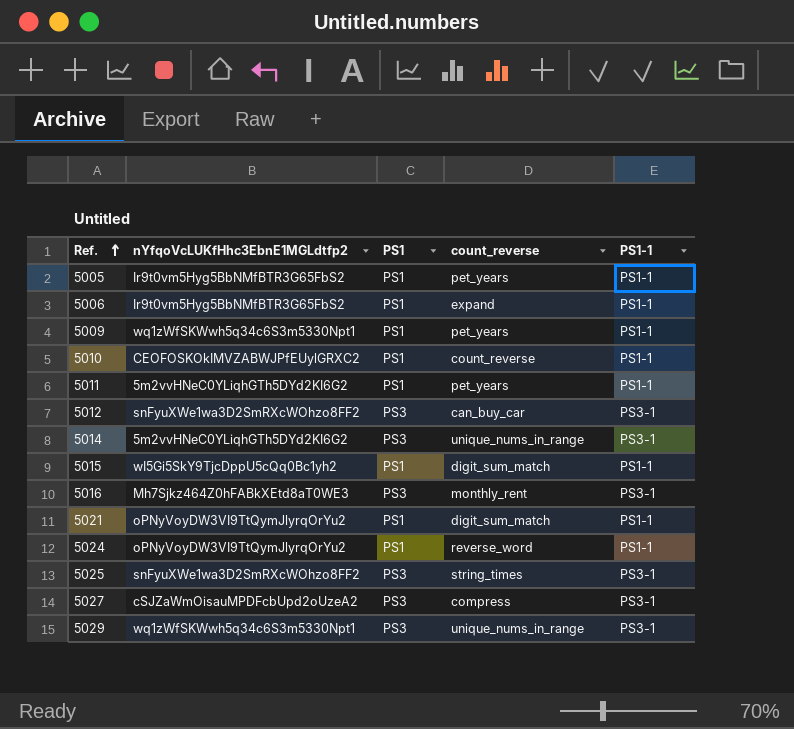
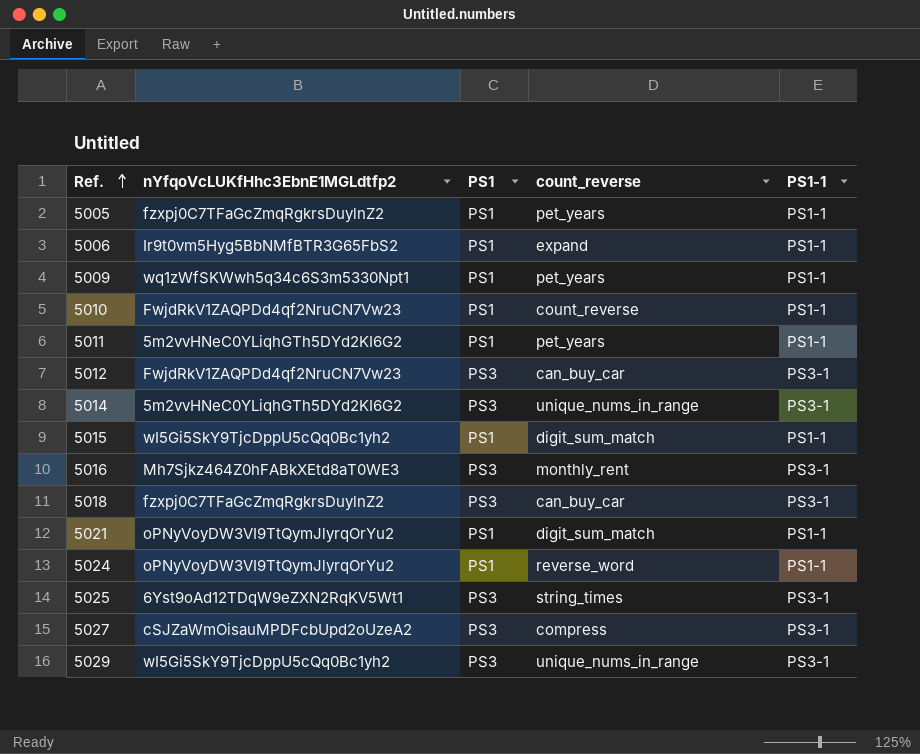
5005 | nYfqoVcLUKfHhc3EbnE1MGLdtfp2: Ir9t0vm5Hyg5BbNMfBTR3G65FbS2 -> fzxpj0C7TFaGcZmqRgkrsDuylnZ2
5010 | nYfqoVcLUKfHhc3EbnE1MGLdtfp2: CEOFOSKOkIMVZABWJPfEUylGRXC2 -> FwjdRkV1ZAQPDd4qf2NruCN7Vw23
5012 | nYfqoVcLUKfHhc3EbnE1MGLdtfp2: snFyuXWe1wa3D2SmRXcWOhzo8FF2 -> FwjdRkV1ZAQPDd4qf2NruCN7Vw23
row 5018: none -> fzxpj0C7TFaGcZmqRgkrsDuylnZ2 | PS3 | can_buy_car | PS3-1
5025 | nYfqoVcLUKfHhc3EbnE1MGLdtfp2: snFyuXWe1wa3D2SmRXcWOhzo8FF2 -> 6Yst9oAd12TDqW9eZXN2RqKV5Wt1
5029 | nYfqoVcLUKfHhc3EbnE1MGLdtfp2: wq1zWfSKWwh5q34c6S3m5330Npt1 -> wI5Gi5SkY9TjcDppU5cQq0Bc1yh2

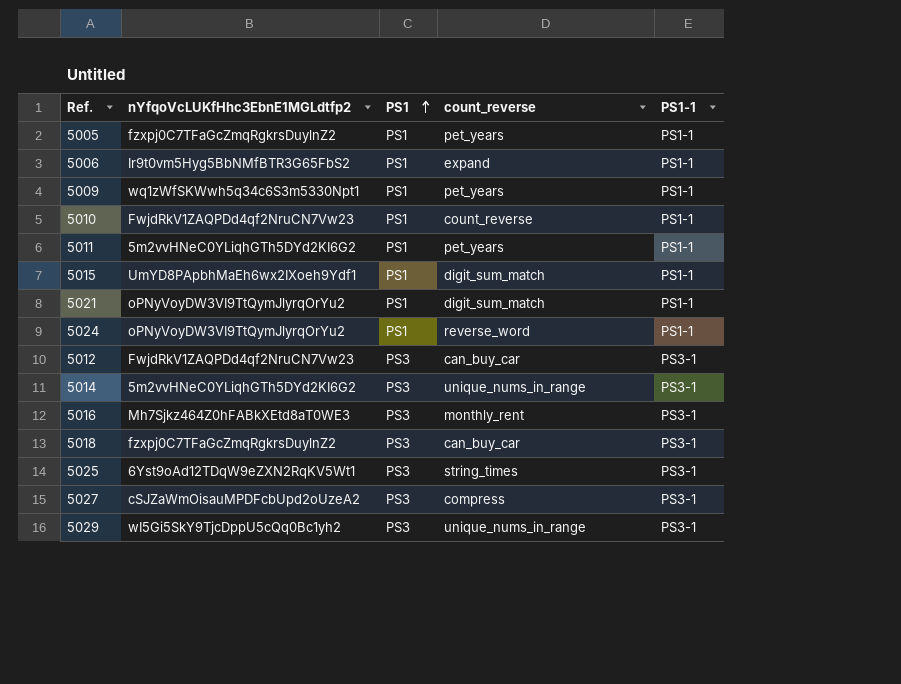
row order: Ref. ascending -> PS1 ascending
5015 | nYfqoVcLUKfHhc3EbnE1MGLdtfp2: wI5Gi5SkY9TjcDppU5cQq0Bc1yh2 -> UmYD8PApbhMaEh6wx2IXoeh9Ydf1

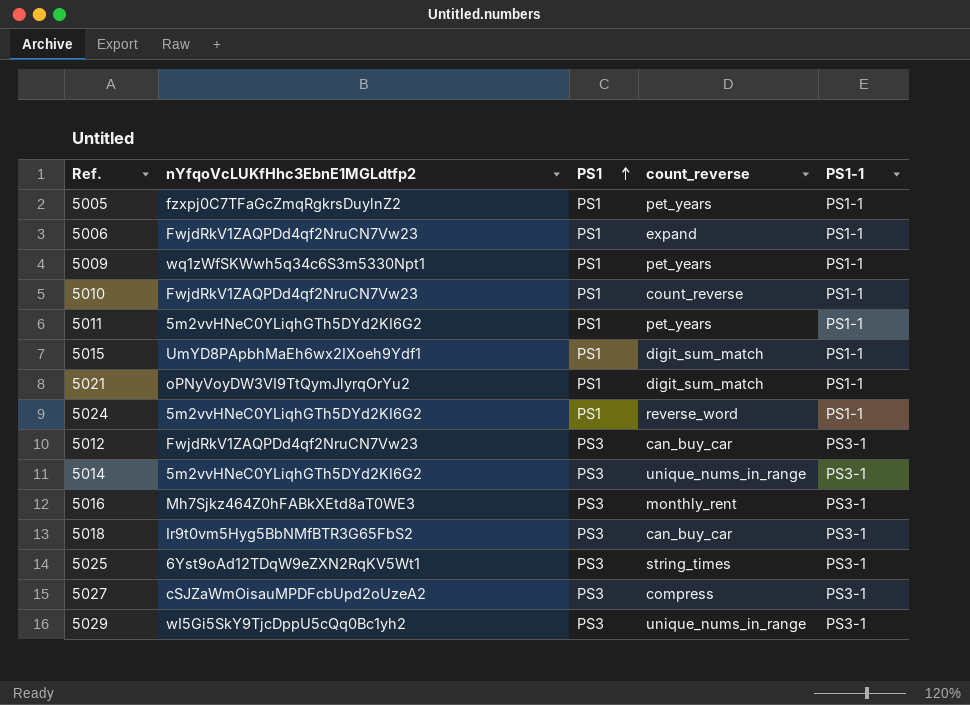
5006 | nYfqoVcLUKfHhc3EbnE1MGLdtfp2: Ir9t0vm5Hyg5BbNMfBTR3G65FbS2 -> FwjdRkV1ZAQPDd4qf2NruCN7Vw23
5024 | nYfqoVcLUKfHhc3EbnE1MGLdtfp2: oPNyVoyDW3VI9TtQymJlyrqOrYu2 -> 5m2vvHNeC0YLiqhGTh5DYd2KI6G2
5018 | nYfqoVcLUKfHhc3EbnE1MGLdtfp2: fzxpj0C7TFaGcZmqRgkrsDuylnZ2 -> Ir9t0vm5Hyg5BbNMfBTR3G65FbS2

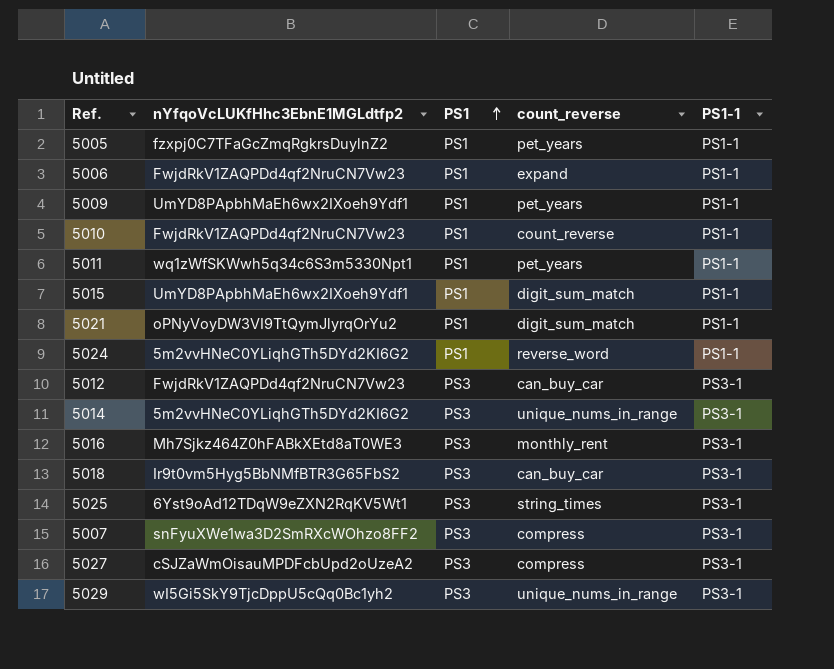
5009 | nYfqoVcLUKfHhc3EbnE1MGLdtfp2: wq1zWfSKWwh5q34c6S3m5330Npt1 -> UmYD8PApbhMaEh6wx2IXoeh9Ydf1
5011 | nYfqoVcLUKfHhc3EbnE1MGLdtfp2: 5m2vvHNeC0YLiqhGTh5DYd2KI6G2 -> wq1zWfSKWwh5q34c6S3m5330Npt1
row 5007: none -> snFyuXWe1wa3D2SmRXcWOhzo8FF2 | PS3 | compress | PS3-1

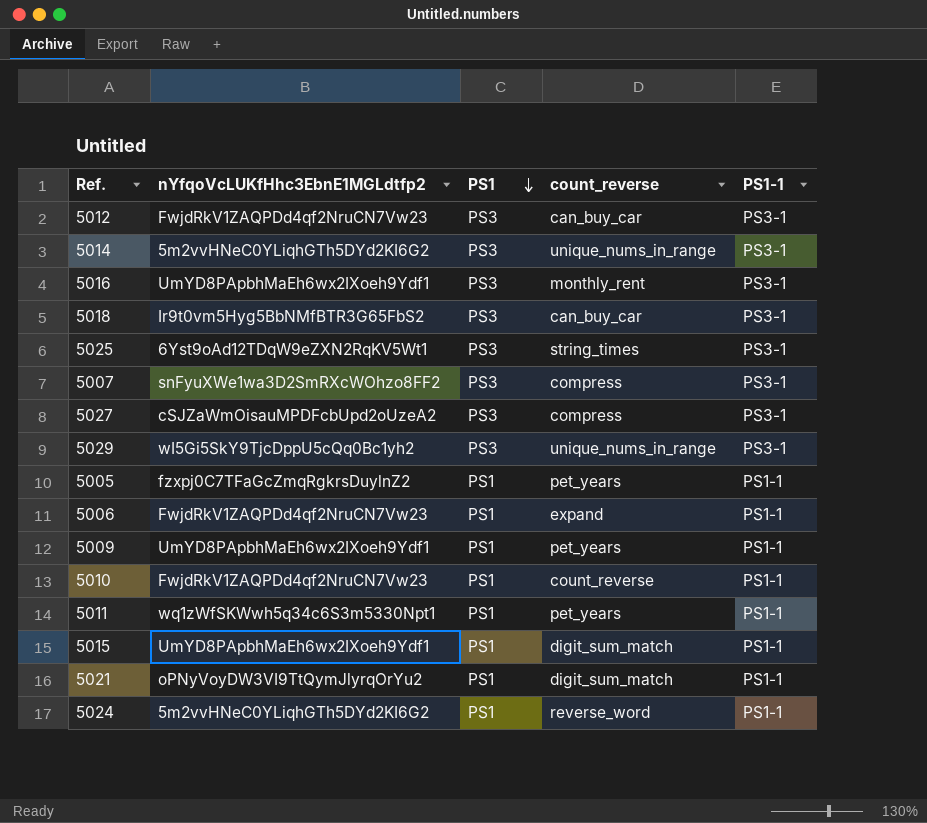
row order: PS1 ascending -> PS1 descending
5016 | nYfqoVcLUKfHhc3EbnE1MGLdtfp2: Mh7Sjkz464Z0hFABkXEtd8aT0WE3 -> UmYD8PApbhMaEh6wx2IXoeh9Ydf1

